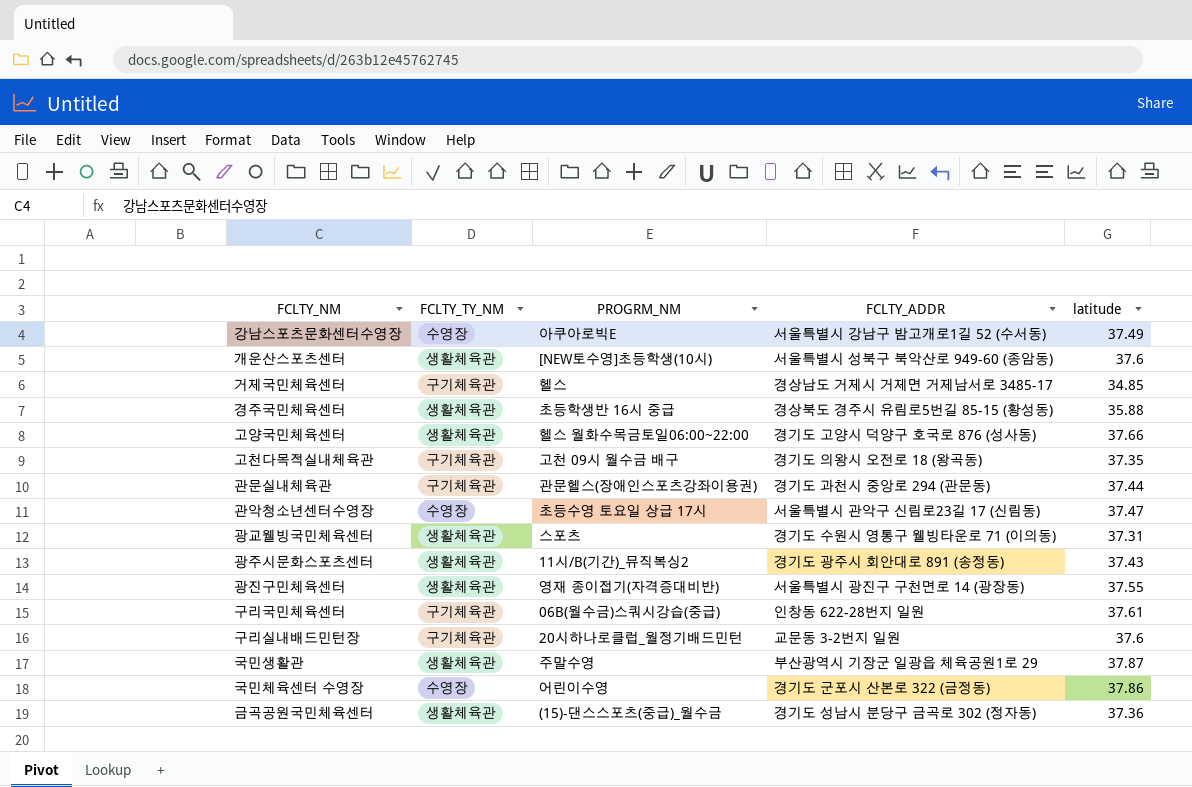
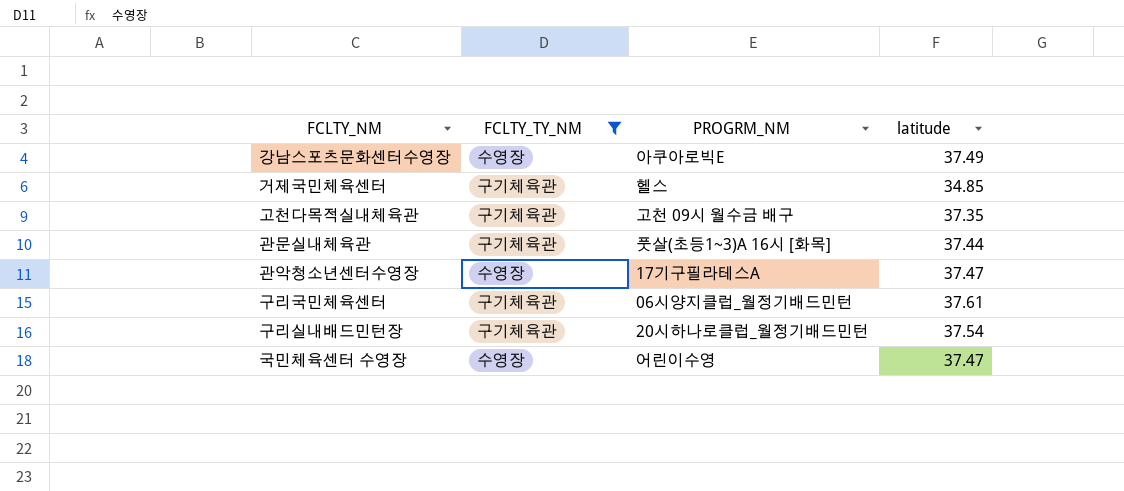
filter: none -> FCLTY_TY_NM != 생활체육관
column FCLTY_ADDR | position: 4 -> none
관문실내체육관 | PROGRM_NM: 관문헬스(장애인스포츠강좌이용권) -> 풋살(초등1~3)A 16시 [화목]
관악청소년센터수영장 | PROGRM_NM: 초등수영 토요일 상급 17시 -> 17기구필라테스A
구리국민체육센터 | PROGRM_NM: 06B(월수금)스쿼시강습(중급) -> 06시양지클럽_월정기배드민턴
구리실내배드민턴장 | latitude: 37.6 -> 37.54
국민체육센터 수영장 | latitude: 37.86 -> 37.47

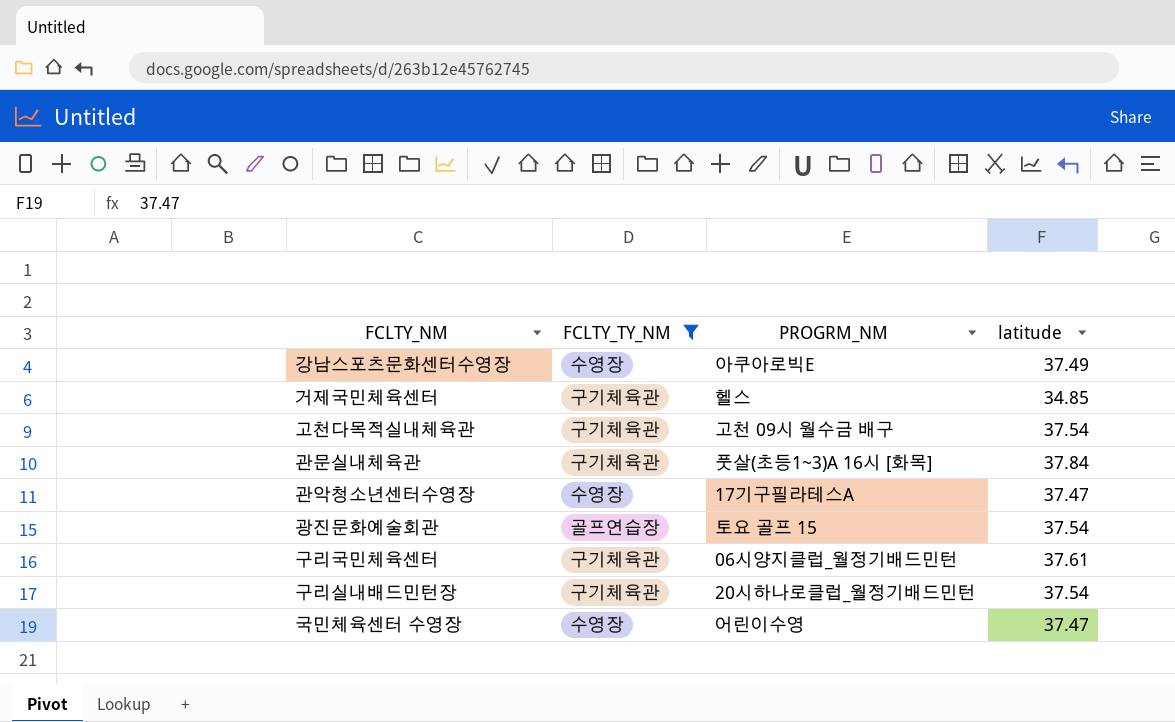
고천다목적실내체육관 | latitude: 37.35 -> 37.54
관문실내체육관 | latitude: 37.44 -> 37.84
row 광진문화예술회관: none -> 골프연습장 | 토요 골프 15 | 37.54

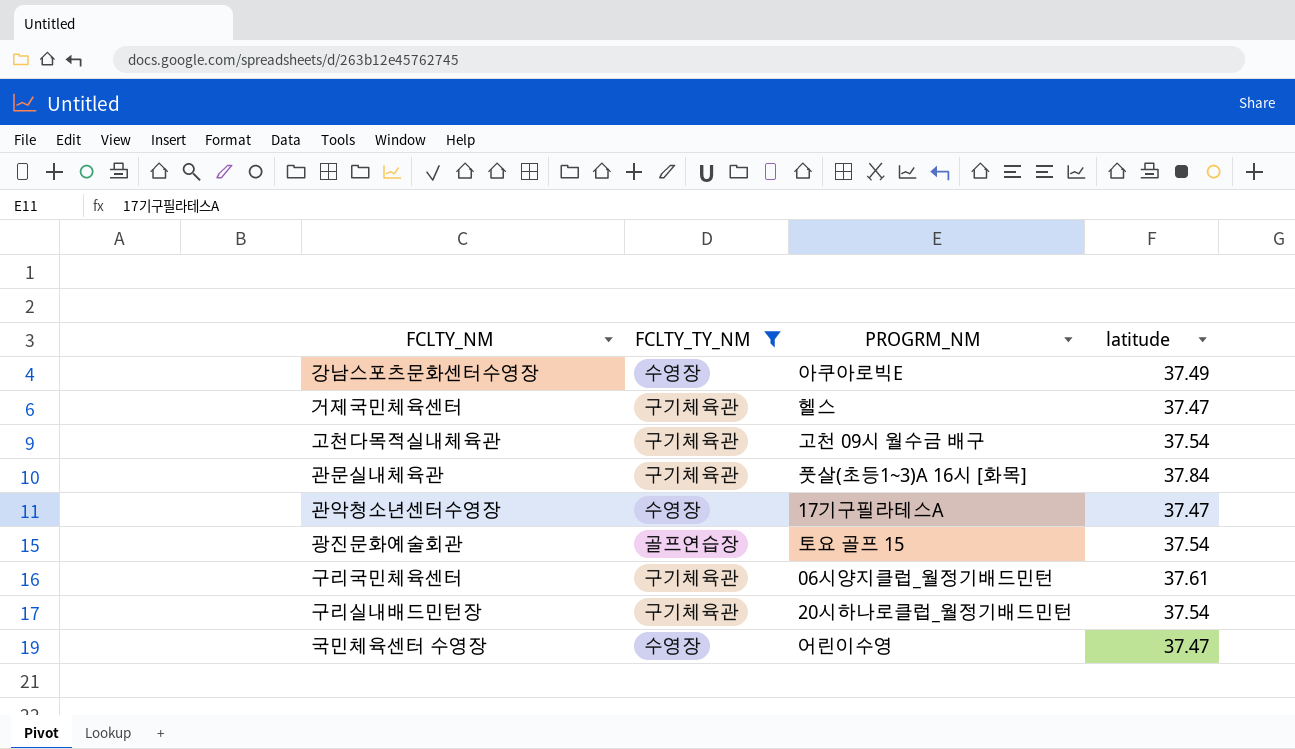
거제국민체육센터 | latitude: 34.85 -> 37.47

